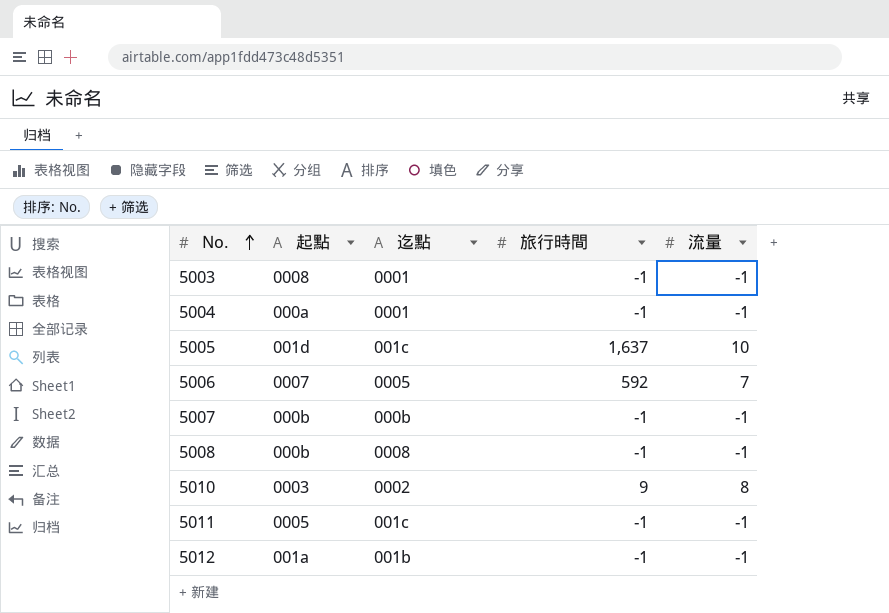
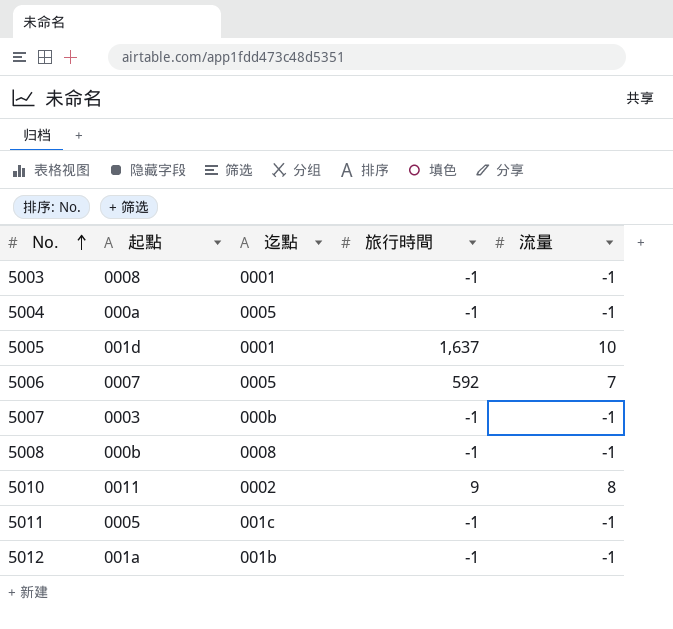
5004 | 迄點: 0001 -> 0005
5005 | 迄點: 001c -> 0001
5007 | 起點: 000b -> 0003
5010 | 起點: 0003 -> 0011

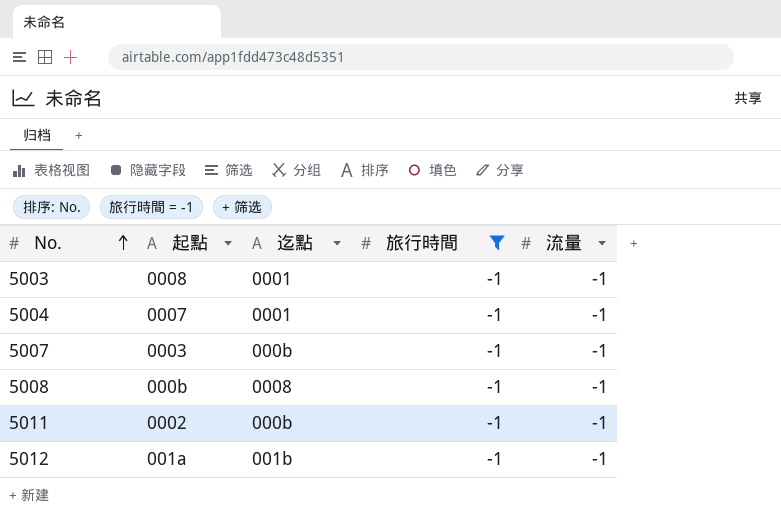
filter: none -> 旅行時間 = -1
5004 | 起點: 000a -> 0007
5004 | 迄點: 0005 -> 0001
5011 | 起點: 0005 -> 0002
5011 | 迄點: 001c -> 000b

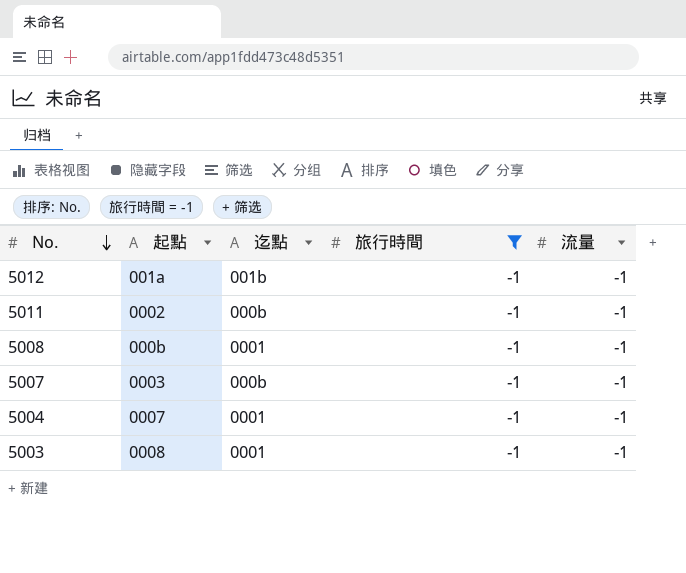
row order: No. ascending -> No. descending
5008 | 迄點: 0008 -> 0001

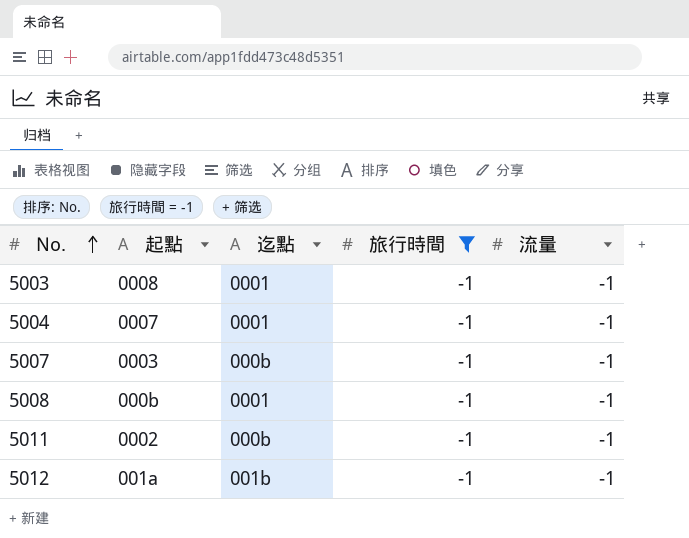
row order: No. descending -> No. ascending

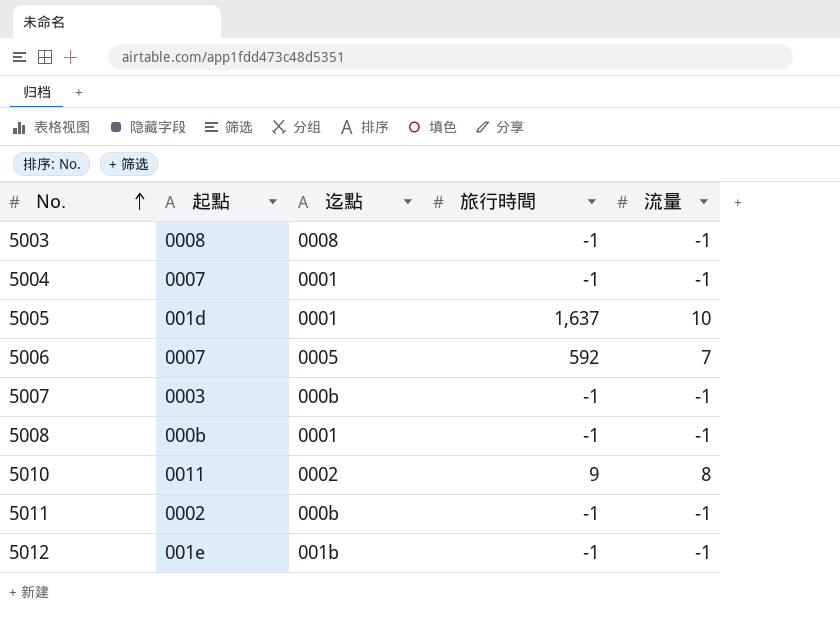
filter: 旅行時間 = -1 -> none
5003 | 迄點: 0001 -> 0008
5012 | 起點: 001a -> 001e

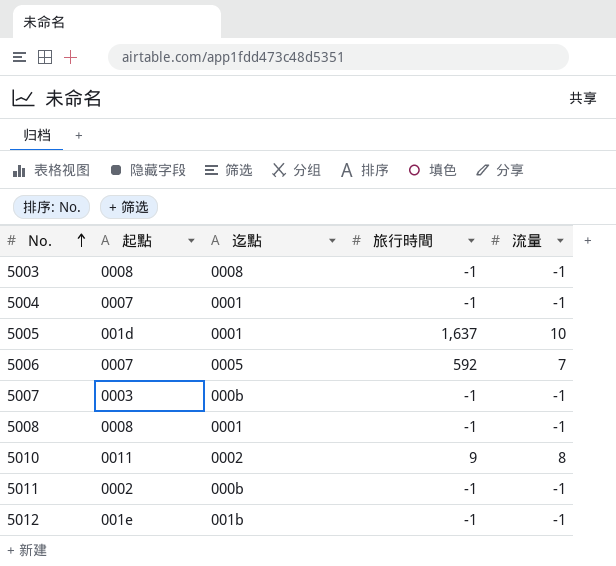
5008 | 起點: 000b -> 0008

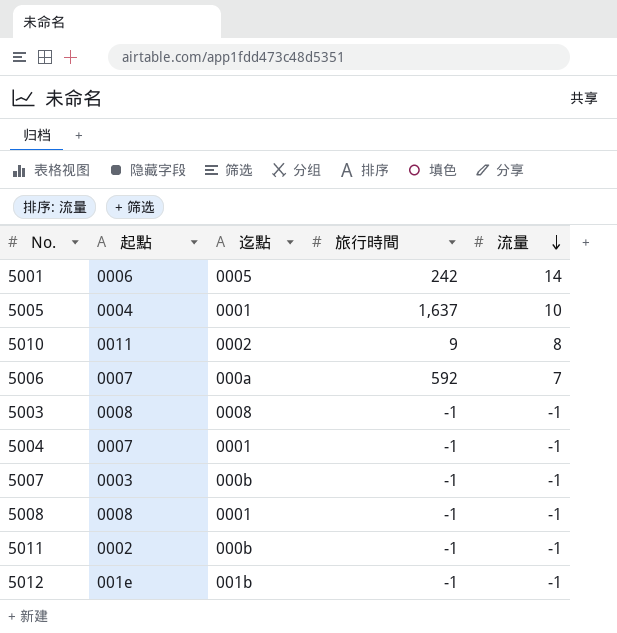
row order: No. ascending -> 流量 descending
row 5001: none -> 0006 | 0005 | 242 | 14
5005 | 起點: 001d -> 0004
5006 | 迄點: 0005 -> 000a

